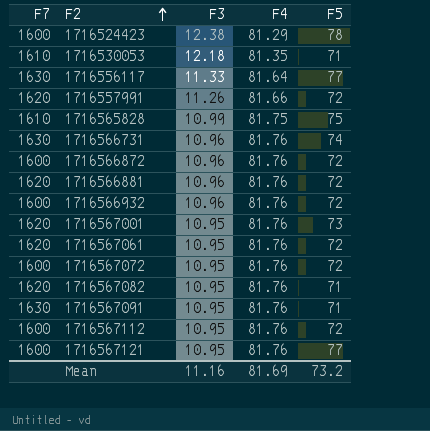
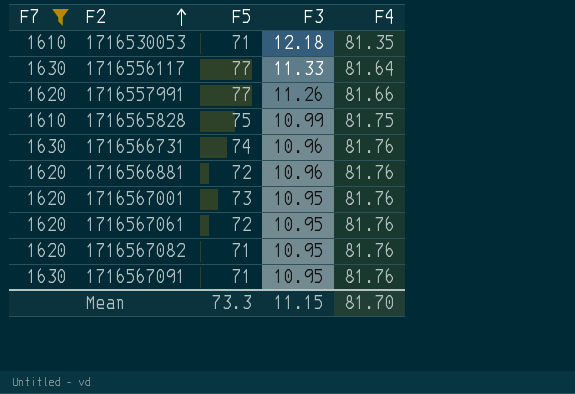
filter: none -> F7 != 1600
column F5 | position: 5 -> 3
1716557991 | F5: 72 -> 77
Mean | F5: 73.2 -> 73.3
Mean | F3: 11.16 -> 11.15
Mean | F4: 81.69 -> 81.70

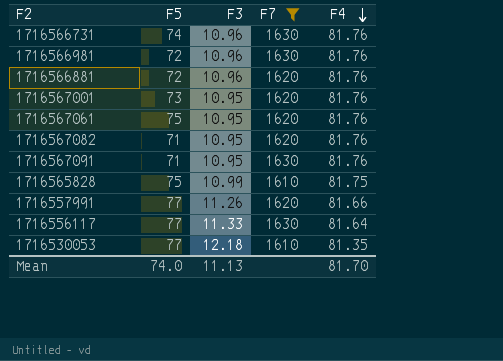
row order: F2 ascending -> F4 descending
column F7 | position: 1 -> 4
row 1716566981: none -> 72 | 10.96 | 1630 | 81.76
1716567061 | F5: 72 -> 75
1716530053 | F5: 71 -> 77
Mean | F5: 73.3 -> 74.0
Mean | F3: 11.15 -> 11.13

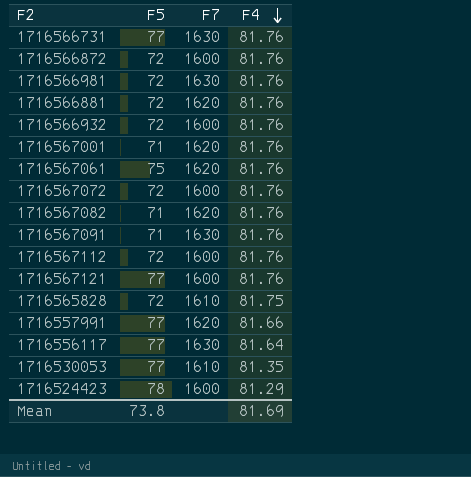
filter: F7 != 1600 -> none
column F3 | position: 3 -> none
1716566731 | F5: 74 -> 77
1716567001 | F5: 73 -> 71
1716565828 | F5: 75 -> 72
Mean | F5: 74.0 -> 73.8
Mean | F4: 81.70 -> 81.69

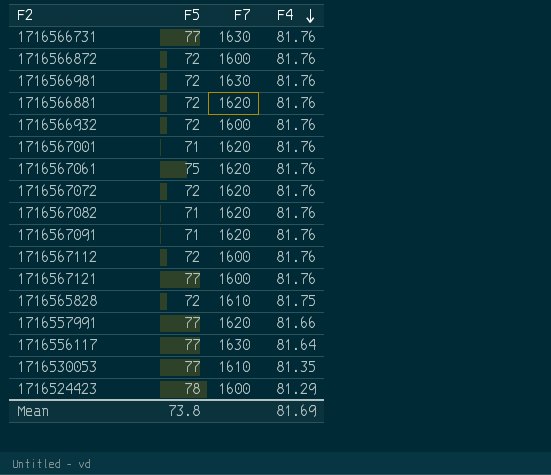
1716567072 | F7: 1600 -> 1620
1716567091 | F7: 1630 -> 1620

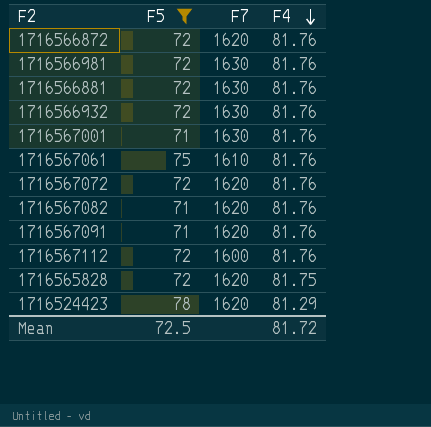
filter: none -> F5 != 77
1716566872 | F7: 1600 -> 1620
1716566881 | F7: 1620 -> 1630
1716566932 | F7: 1600 -> 1630
1716567001 | F7: 1620 -> 1630
1716567061 | F7: 1620 -> 1610
1716565828 | F7: 1610 -> 1620
1716524423 | F7: 1600 -> 1620
Mean | F5: 73.8 -> 72.5
Mean | F4: 81.69 -> 81.72

